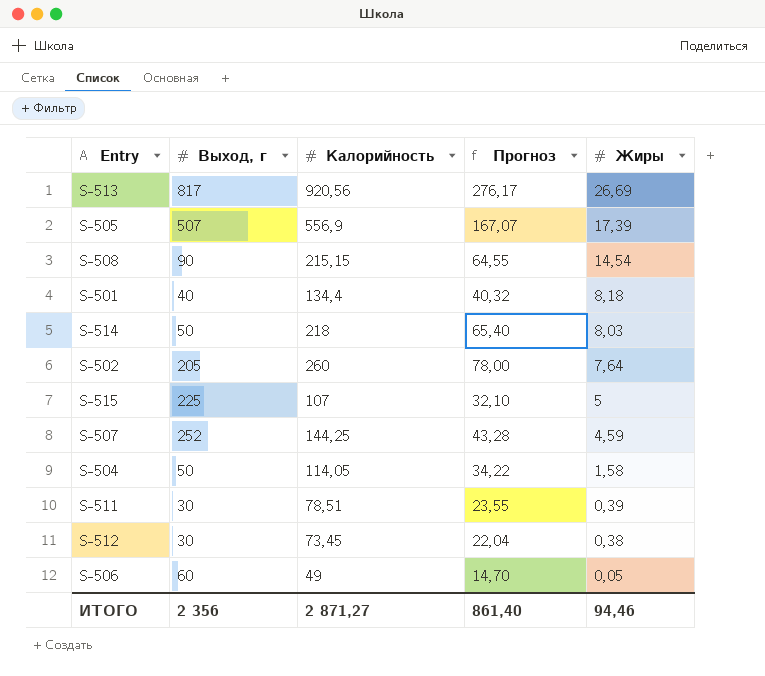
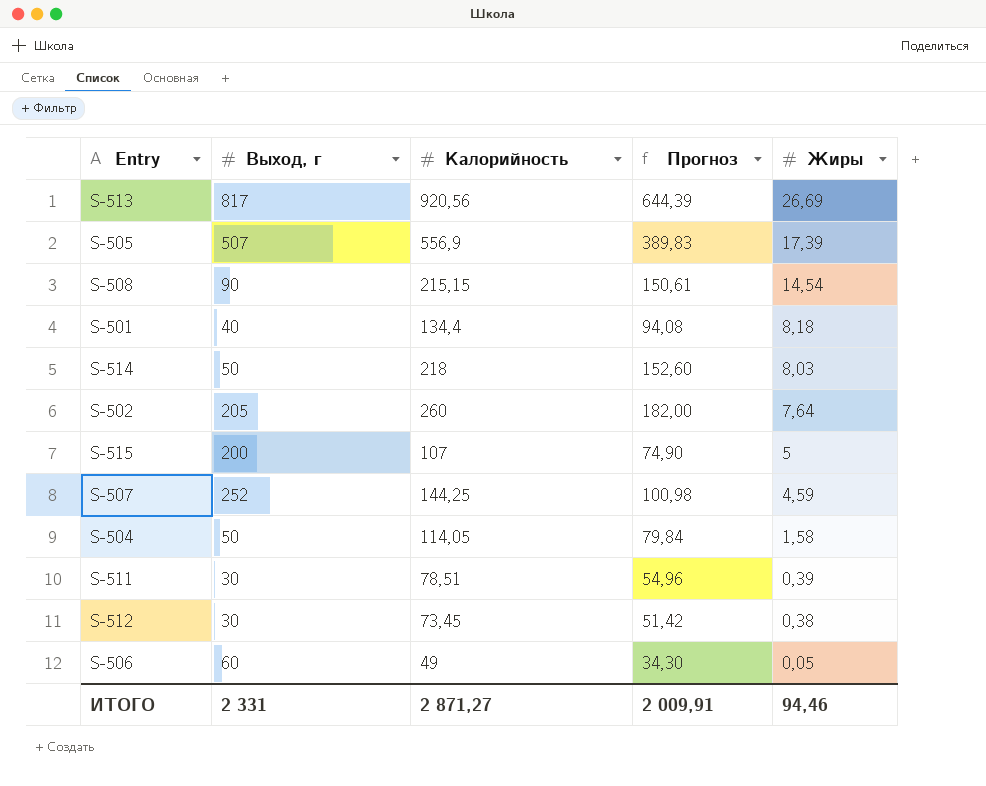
column Прогноз | formula: [Калорийность] * 0,3 -> [Калорийность] * 0,7
S-515 | Выход, г: 225 -> 200
ИТОГО | Выход, г: 2 356 -> 2 331
ИТОГО | Прогноз: 861,40 -> 2 009,91

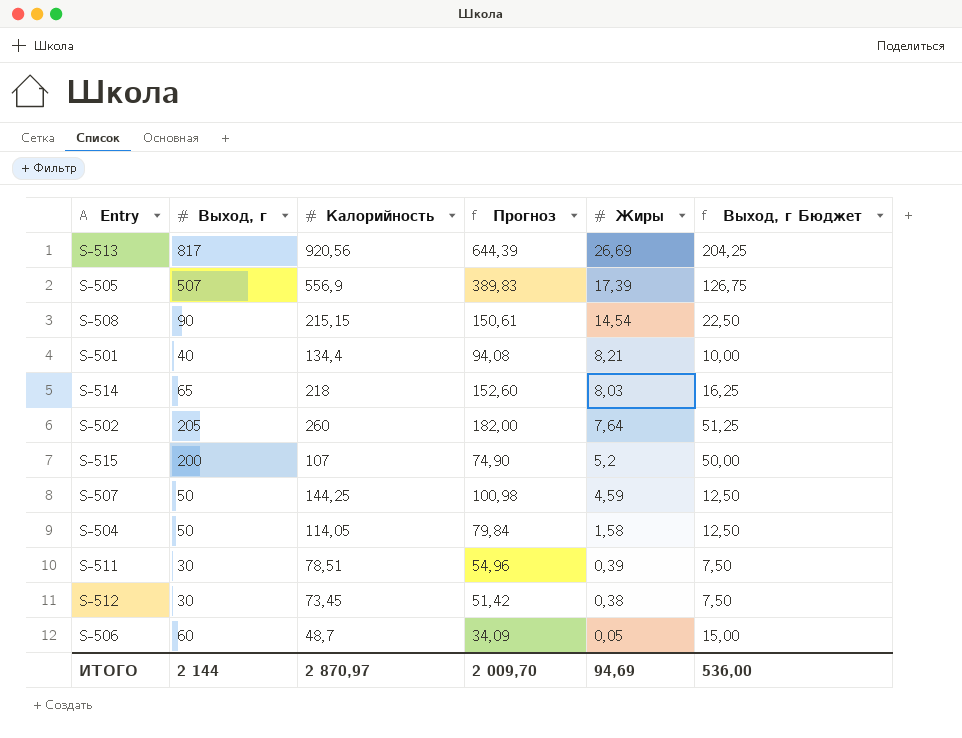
column Выход, г Бюджет | formula: none -> [Выход, г] * 0,25
S-501 | Жиры: 8,18 -> 8,21
S-514 | Выход, г: 50 -> 65
S-515 | Жиры: 5 -> 5,2
S-507 | Выход, г: 252 -> 50
S-506 | Калорийность: 49 -> 48,7
S-506 | Прогноз: 34,30 -> 34,09
ИТОГО | Выход, г: 2 331 -> 2 144
ИТОГО | Калорийность: 2 871,27 -> 2 870,97
ИТОГО | Прогноз: 2 009,91 -> 2 009,70
ИТОГО | Жиры: 94,46 -> 94,69

